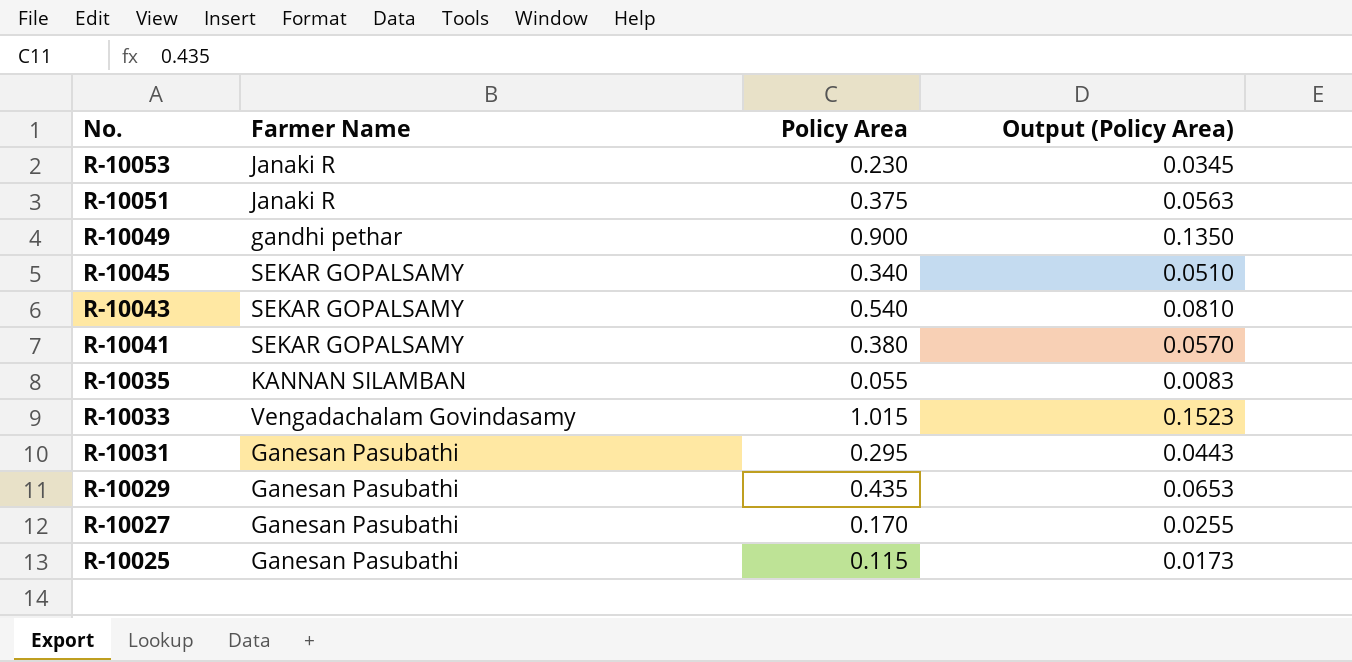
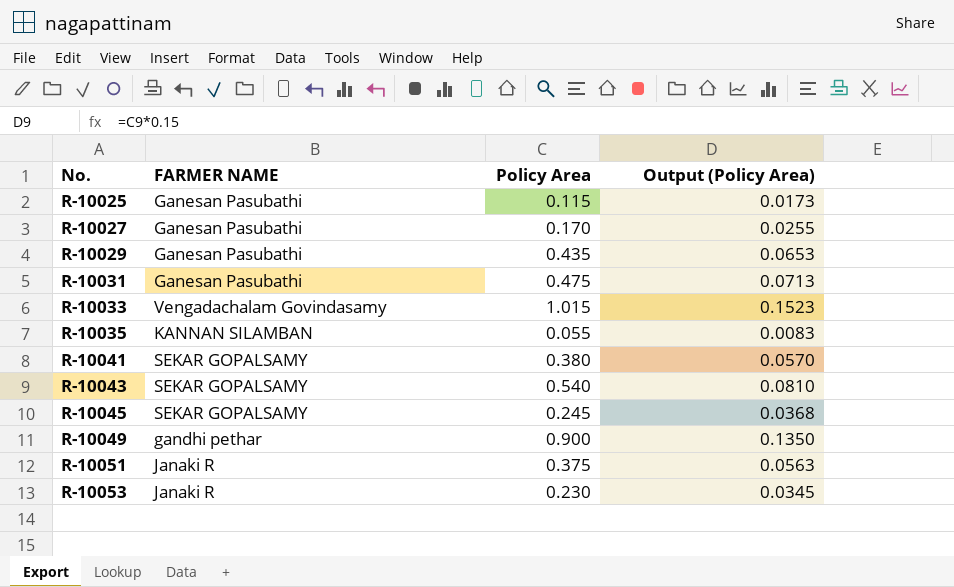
row order: No. descending -> No. ascending
column name: Farmer Name -> FARMER NAME
R-10031 | Policy Area: 0.295 -> 0.475
R-10031 | Output (Policy Area): 0.0443 -> 0.0713
R-10045 | Policy Area: 0.340 -> 0.245
R-10045 | Output (Policy Area): 0.0510 -> 0.0368

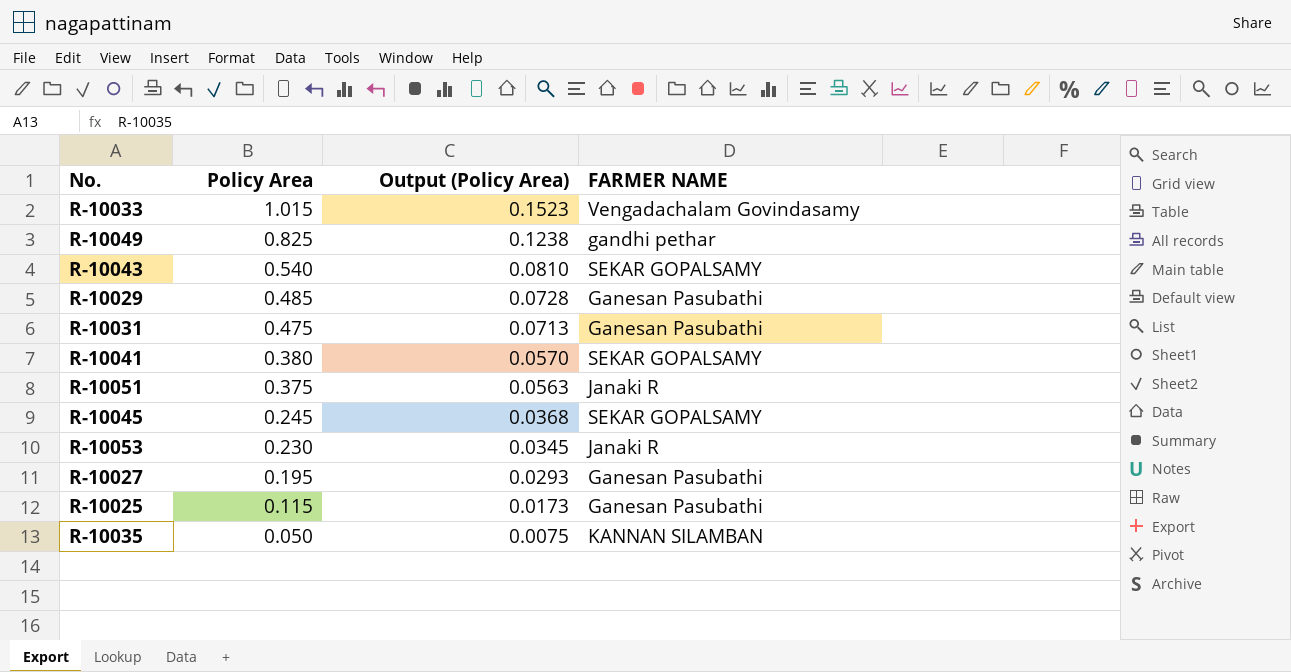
row order: No. ascending -> Policy Area descending
column FARMER NAME | position: 2 -> 4
R-10049 | Policy Area: 0.900 -> 0.825
R-10049 | Output (Policy Area): 0.1350 -> 0.1238
R-10029 | Policy Area: 0.435 -> 0.485
R-10029 | Output (Policy Area): 0.0653 -> 0.0728
R-10027 | Policy Area: 0.170 -> 0.195
R-10027 | Output (Policy Area): 0.0255 -> 0.0293
R-10035 | Policy Area: 0.055 -> 0.050
R-10035 | Output (Policy Area): 0.0083 -> 0.0075

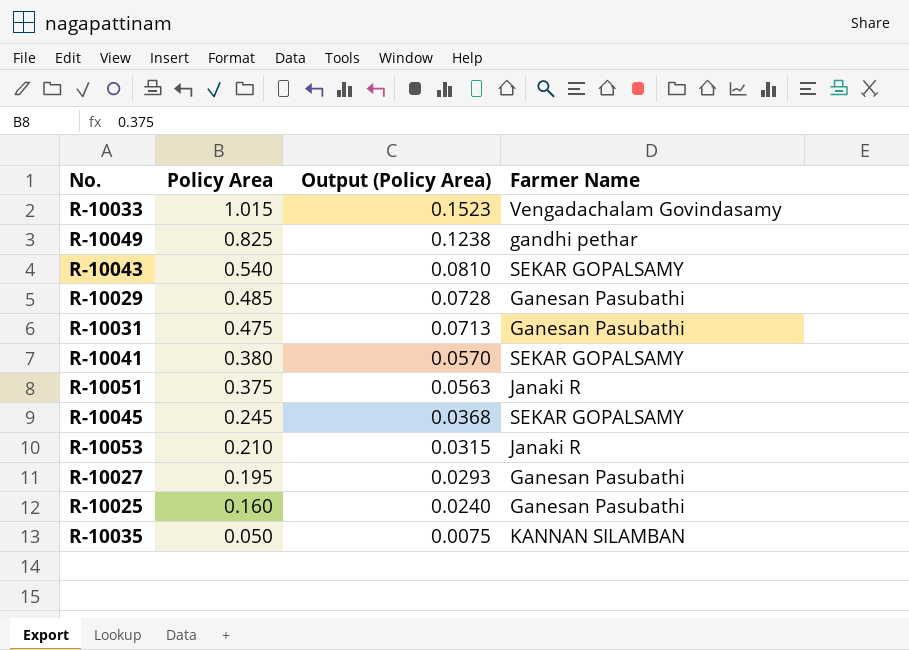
column name: FARMER NAME -> Farmer Name
R-10053 | Policy Area: 0.230 -> 0.210
R-10053 | Output (Policy Area): 0.0345 -> 0.0315
R-10025 | Policy Area: 0.115 -> 0.160
R-10025 | Output (Policy Area): 0.0173 -> 0.0240

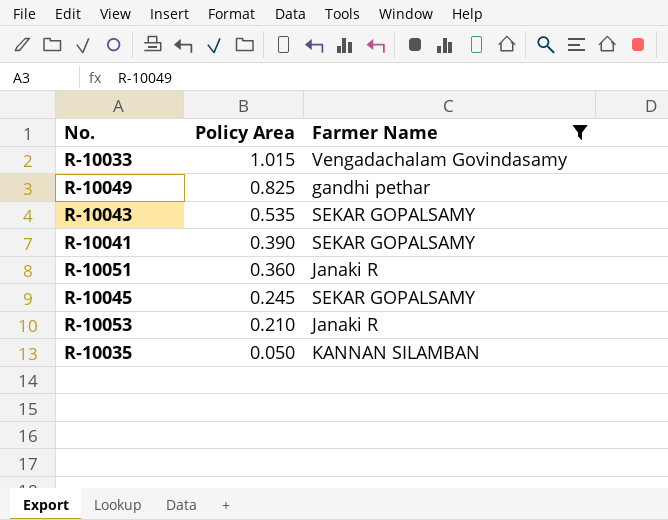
filter: none -> Farmer Name != Ganesan Pasubathi
column Output (Policy Area) | formula: [Policy Area] * 0.15 -> none
R-10043 | Policy Area: 0.540 -> 0.535
R-10041 | Policy Area: 0.380 -> 0.390
R-10051 | Policy Area: 0.375 -> 0.360

